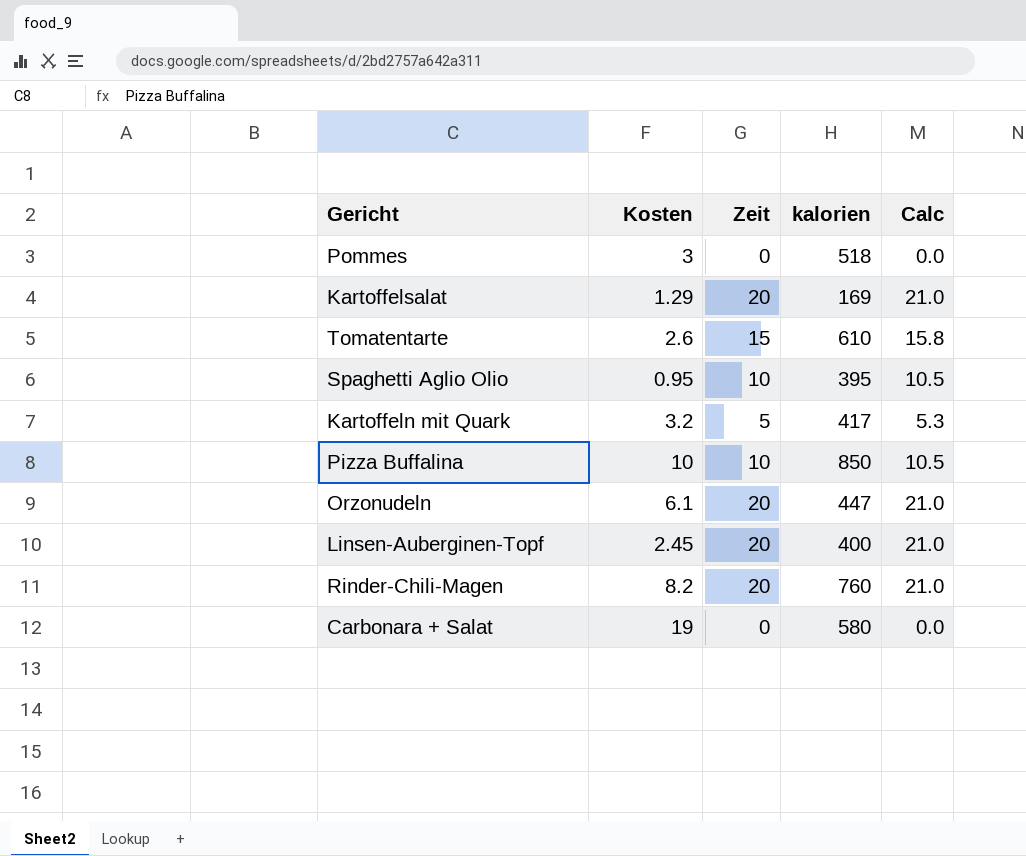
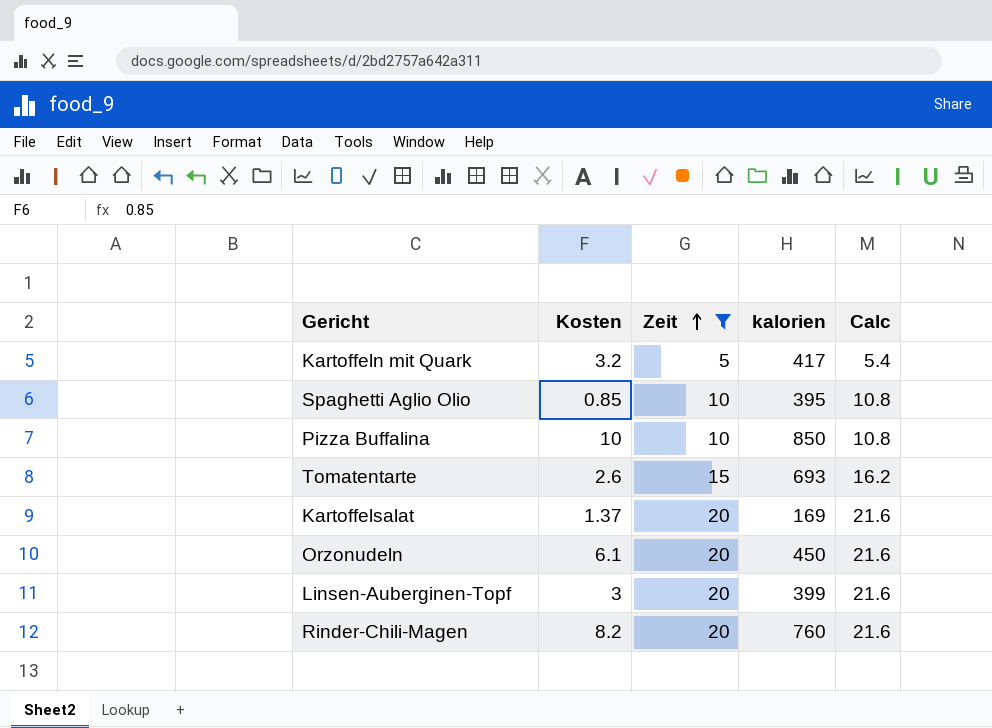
filter: none -> Zeit != 0
row order: none -> Zeit ascending
column Calc | formula: [Zeit] * 1.05 -> [Zeit] * 1.08
Spaghetti Aglio Olio | Kosten: 0.95 -> 0.85
Tomatentarte | kalorien: 610 -> 693
Kartoffelsalat | Kosten: 1.29 -> 1.37
Orzonudeln | kalorien: 447 -> 450
Linsen-Auberginen-Topf | Kosten: 2.45 -> 3
Linsen-Auberginen-Topf | kalorien: 400 -> 399

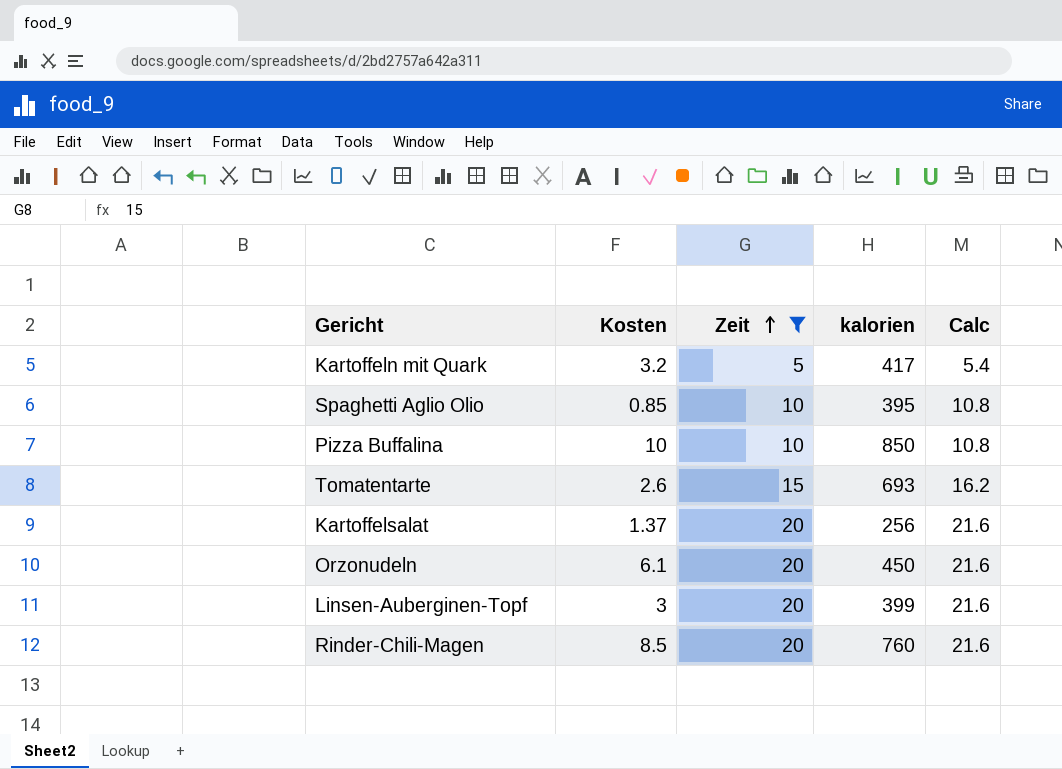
Kartoffelsalat | kalorien: 169 -> 256
Rinder-Chili-Magen | Kosten: 8.2 -> 8.5

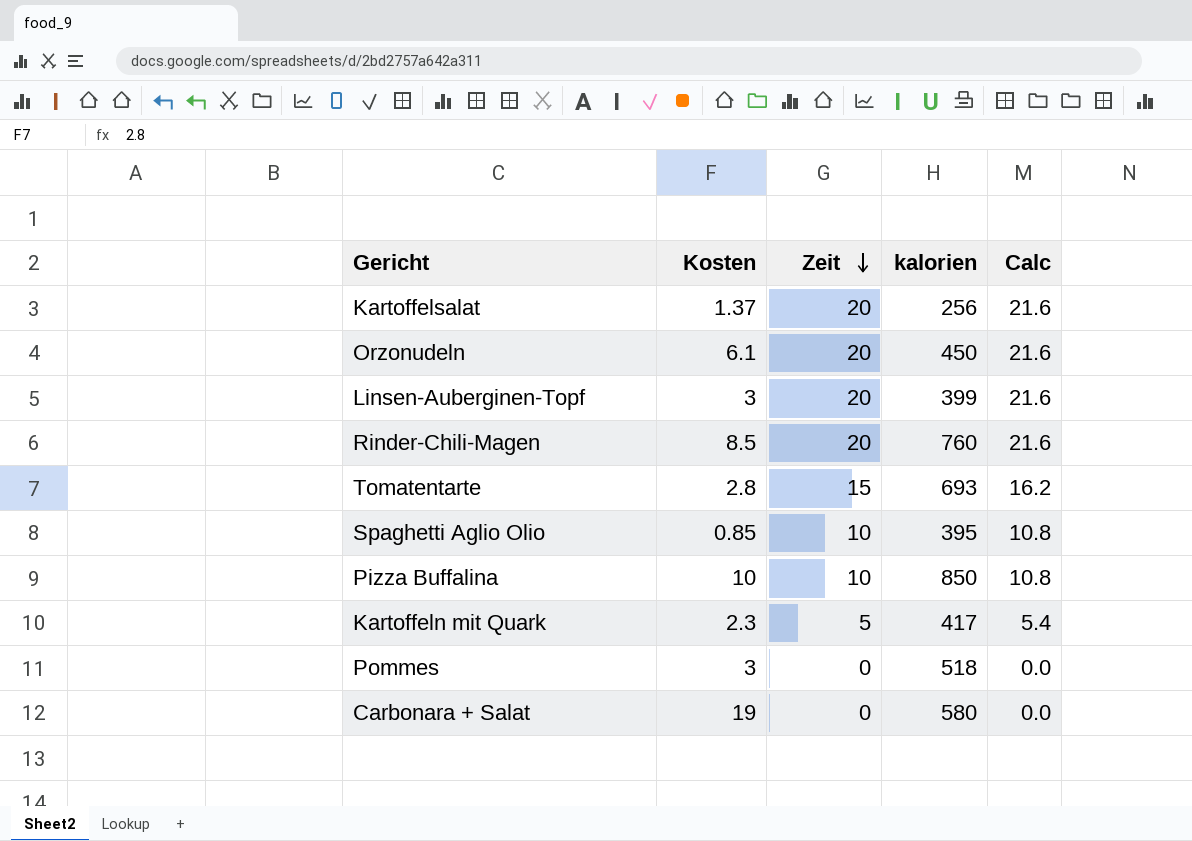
filter: Zeit != 0 -> none
row order: Zeit ascending -> Zeit descending
Tomatentarte | Kosten: 2.6 -> 2.8
Kartoffeln mit Quark | Kosten: 3.2 -> 2.3

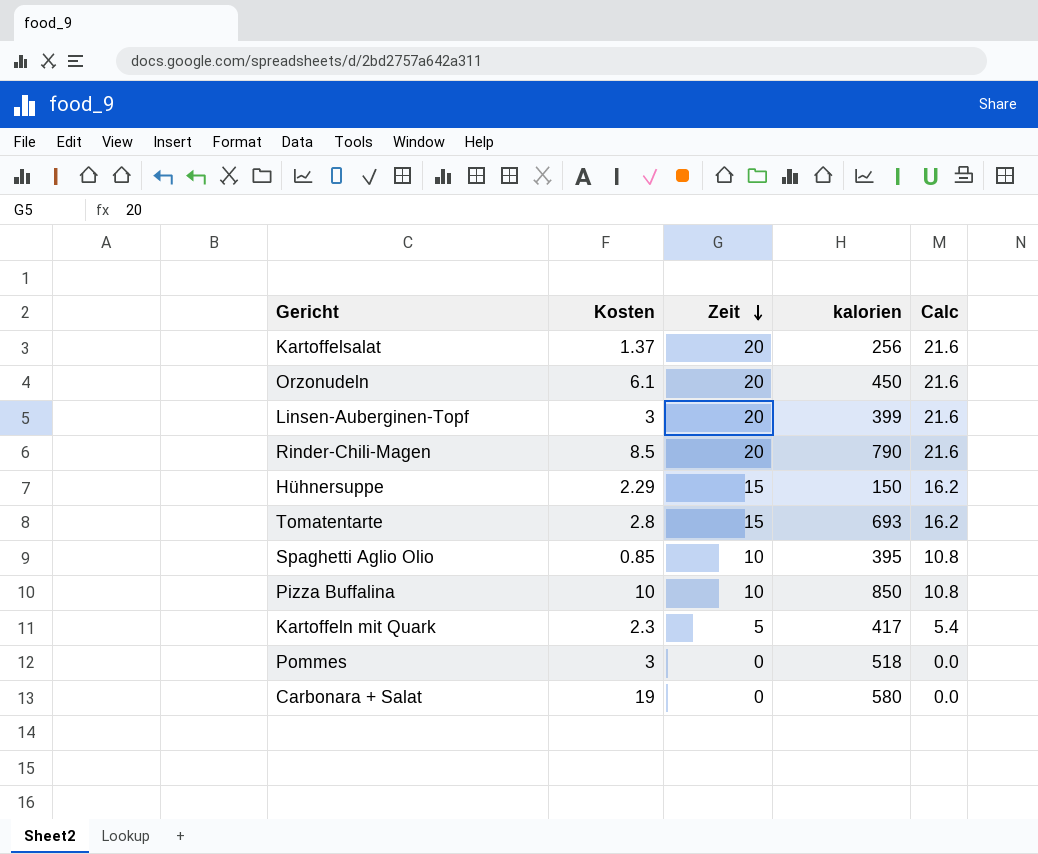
Rinder-Chili-Magen | kalorien: 760 -> 790
row Hühnersuppe: none -> 2.29 | 15 | 150 | 16.2

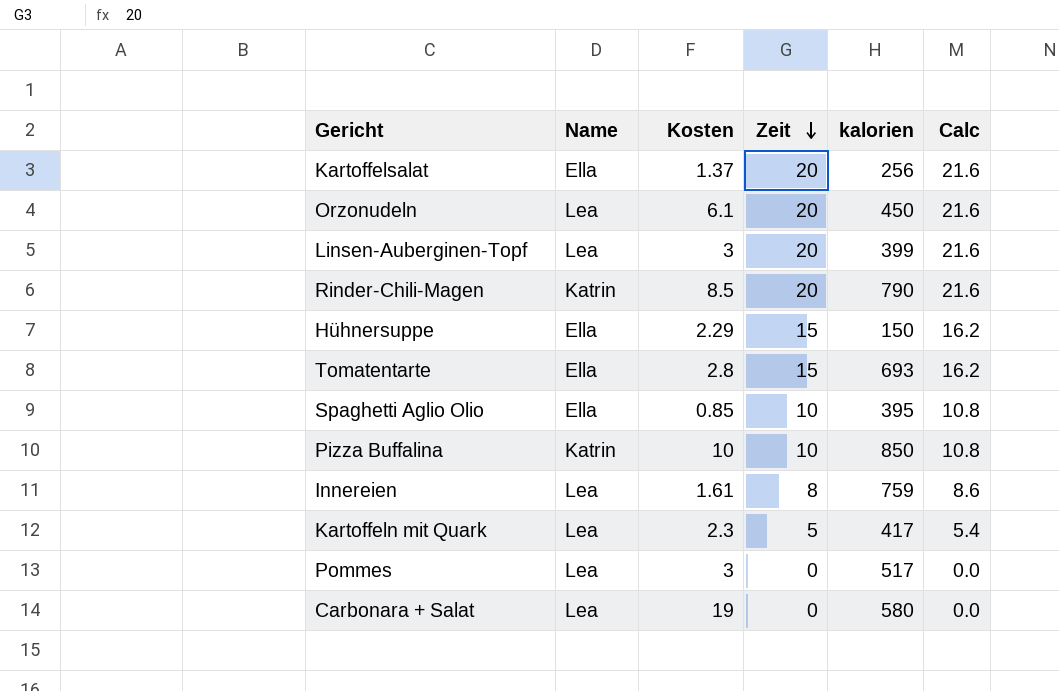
column Name | position: none -> 2
row Innereien: none -> Lea | 1.61 | 8 | 759 | 8.6
Pommes | kalorien: 518 -> 517

